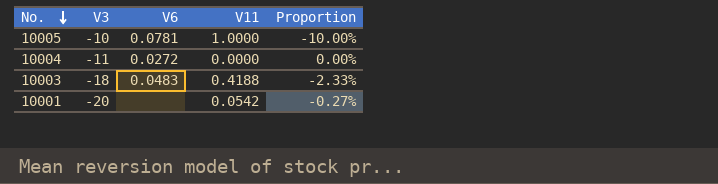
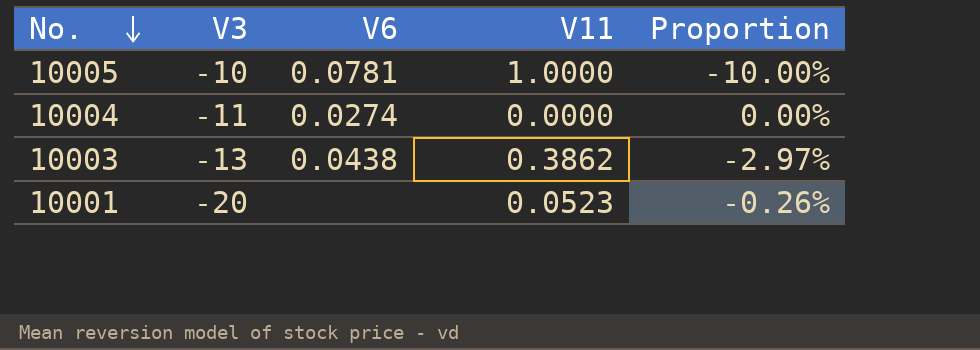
10004 | V6: 0.0272 -> 0.0274
10003 | V3: -18 -> -13
10003 | V6: 0.0483 -> 0.0438
10003 | V11: 0.4188 -> 0.3862
10003 | Proportion: -2.33% -> -2.97%
10001 | V11: 0.0542 -> 0.0523
10001 | Proportion: -0.27% -> -0.26%

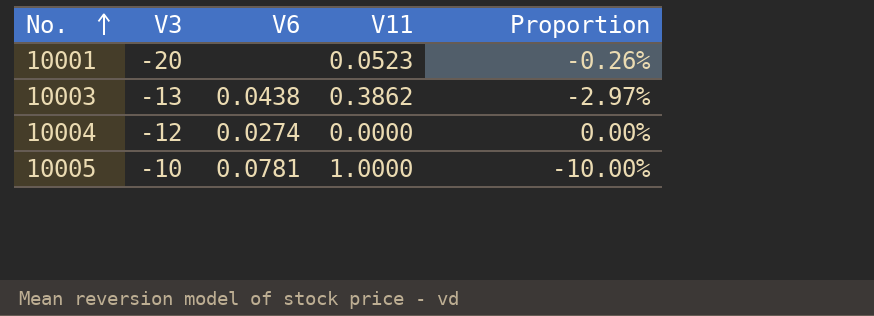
row order: No. descending -> No. ascending
10004 | V3: -11 -> -12

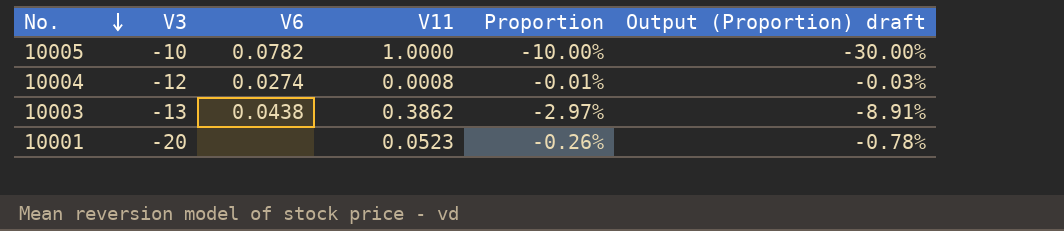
row order: No. ascending -> No. descending
column Output (Proportion) draft | formula: none -> [Proportion] * 3
10005 | V6: 0.0781 -> 0.0782
10004 | V11: 0.0000 -> 0.0008
10004 | Proportion: 0.00% -> -0.01%

